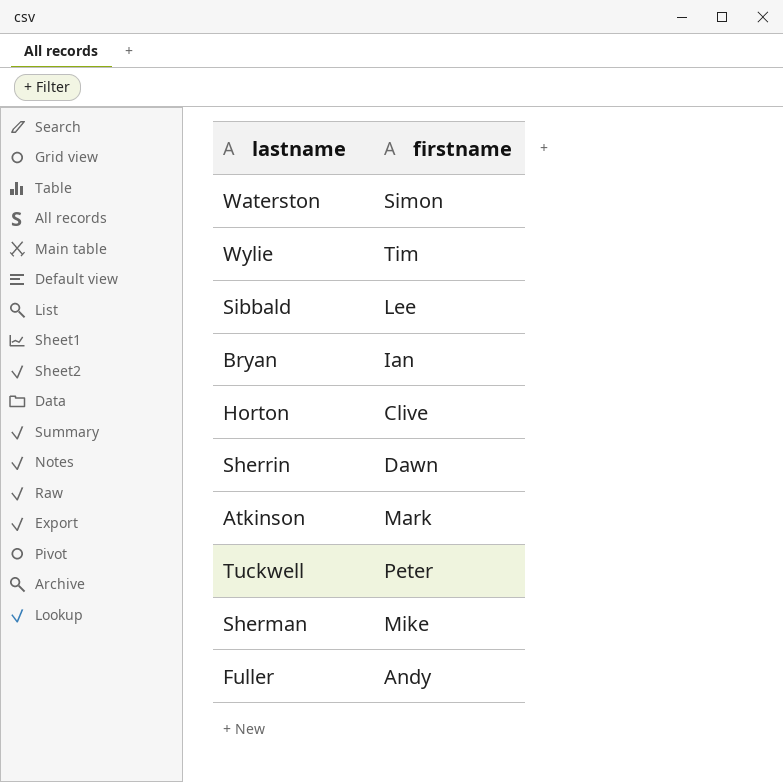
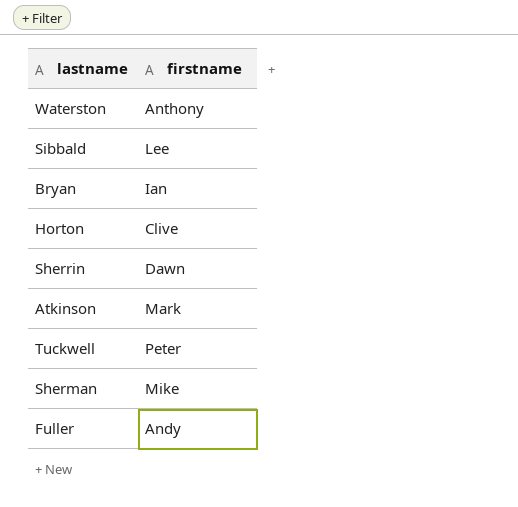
row Wylie: Tim -> none
Waterston | firstname: Simon -> Anthony

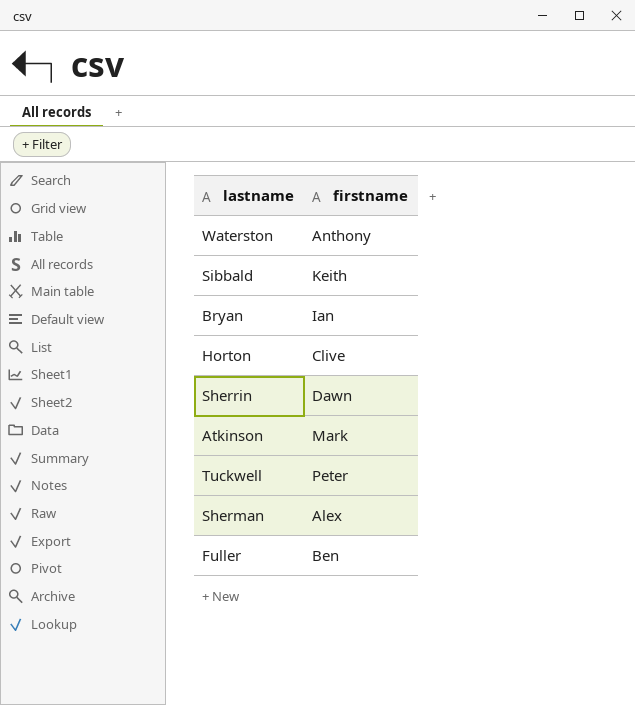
Sibbald | firstname: Lee -> Keith
Sherman | firstname: Mike -> Alex
Fuller | firstname: Andy -> Ben

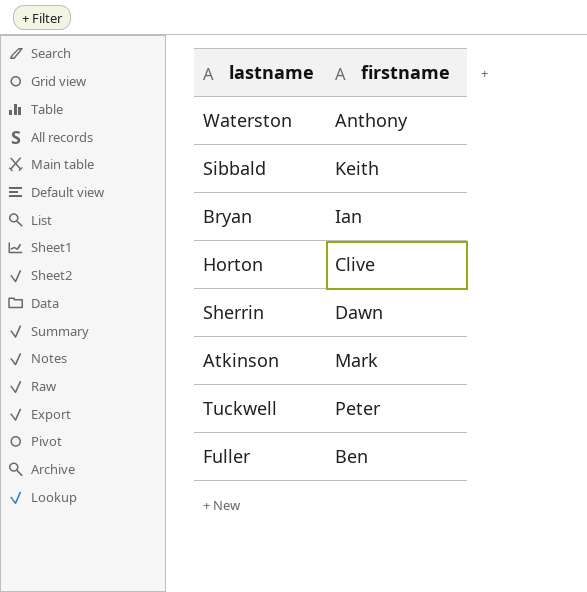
row Sherman: Alex -> none

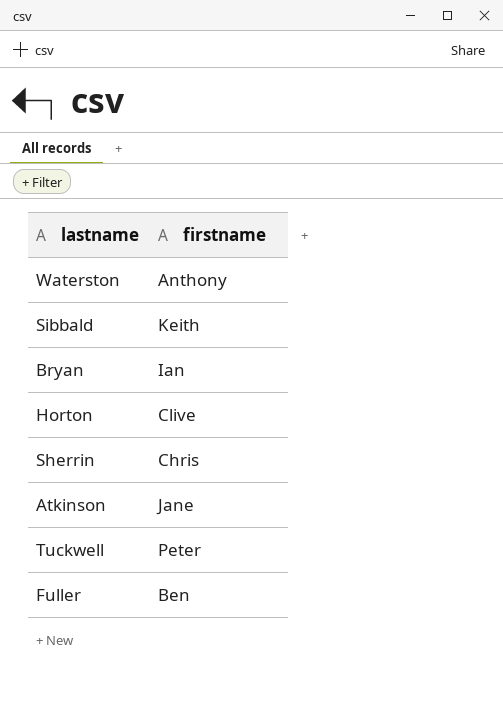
Sherrin | firstname: Dawn -> Chris
Atkinson | firstname: Mark -> Jane

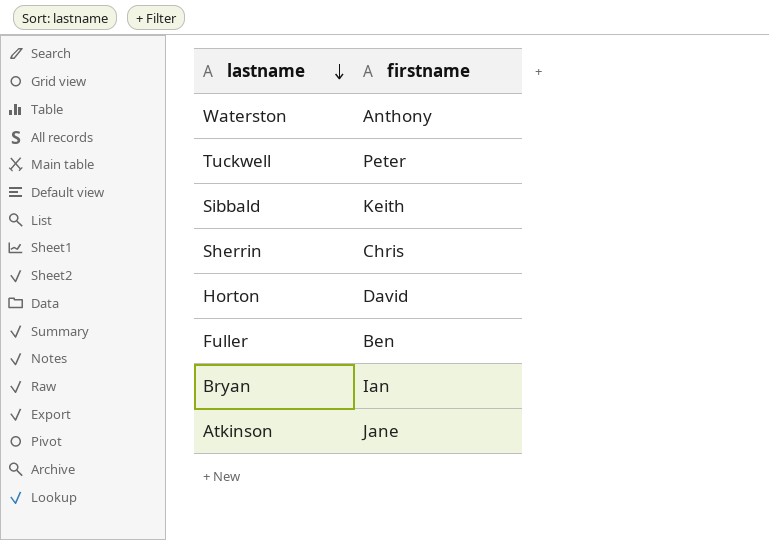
row order: none -> lastname descending
Horton | firstname: Clive -> David

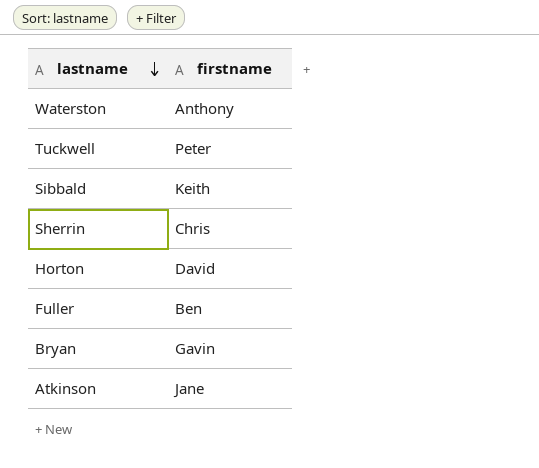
Bryan | firstname: Ian -> Gavin

